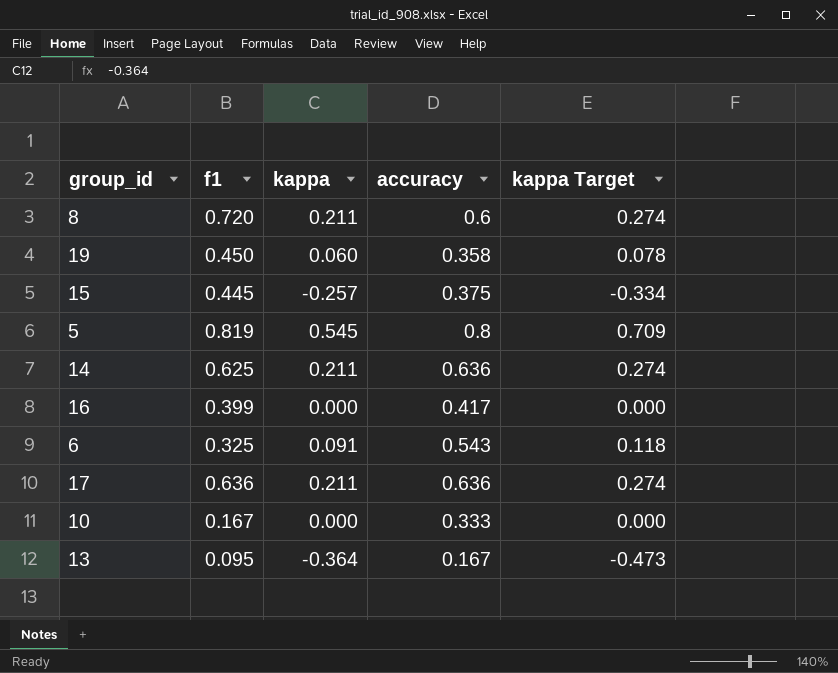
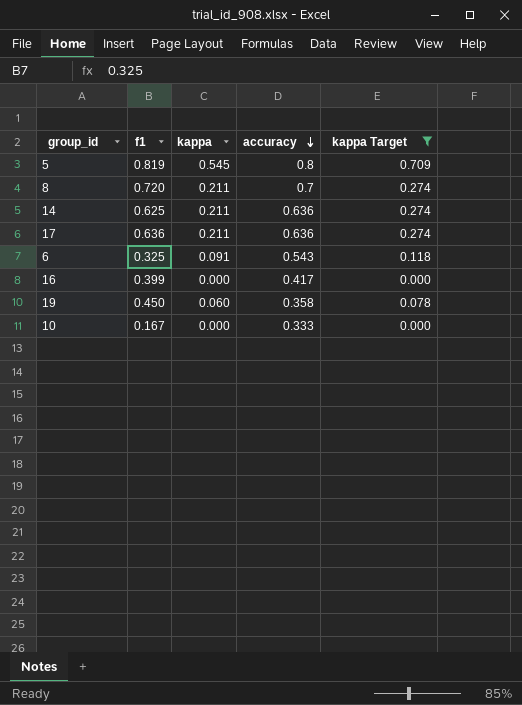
filter: none -> kappa Target >= 0.000
row order: none -> accuracy descending
8 | accuracy: 0.6 -> 0.7

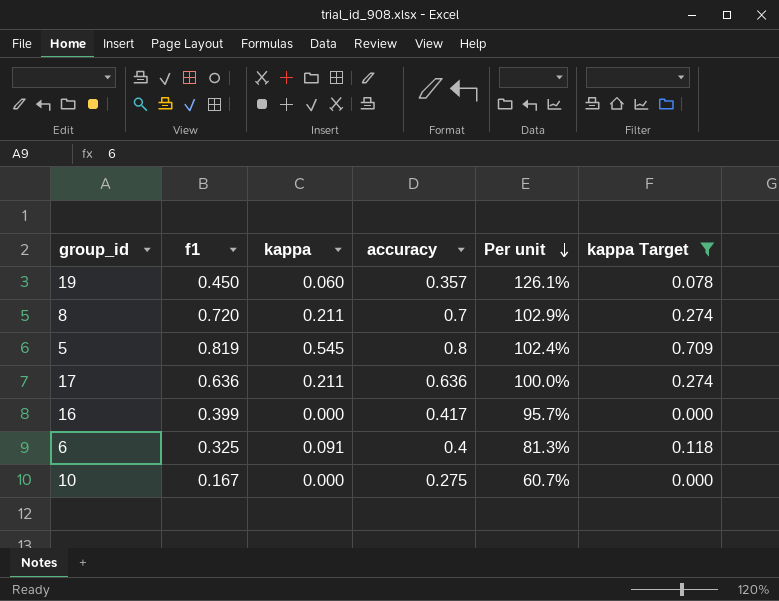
row order: accuracy descending -> Per unit descending
column Per unit | formula: none -> [f1] / [accuracy]
row 14: 0.625 | 0.211 | 0.636 | 0.274 -> none
19 | accuracy: 0.358 -> 0.357
6 | accuracy: 0.543 -> 0.4
10 | accuracy: 0.333 -> 0.275

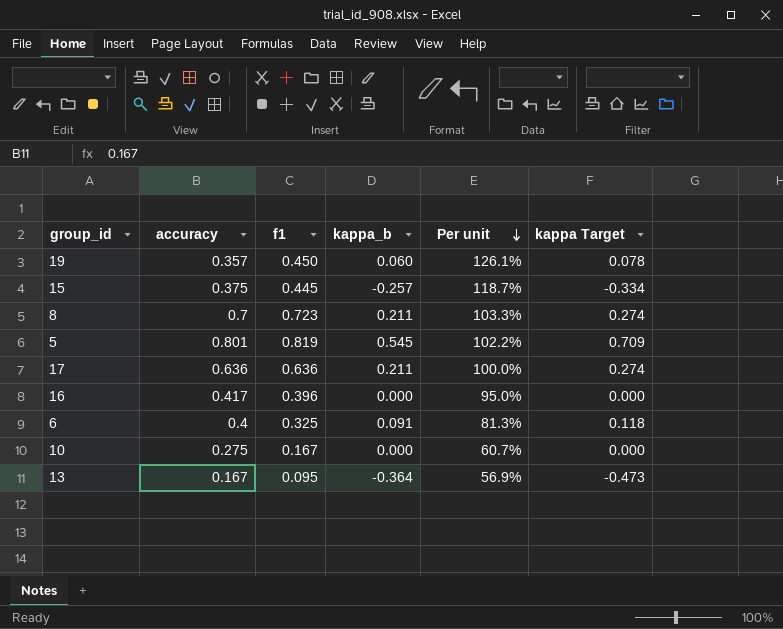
filter: kappa Target >= 0.000 -> none
column accuracy | position: 4 -> 2
column name: kappa -> kappa_b
8 | f1: 0.720 -> 0.723
8 | Per unit: 102.9% -> 103.3%
5 | accuracy: 0.8 -> 0.801
5 | Per unit: 102.4% -> 102.2%
16 | f1: 0.399 -> 0.396
16 | Per unit: 95.7% -> 95.0%

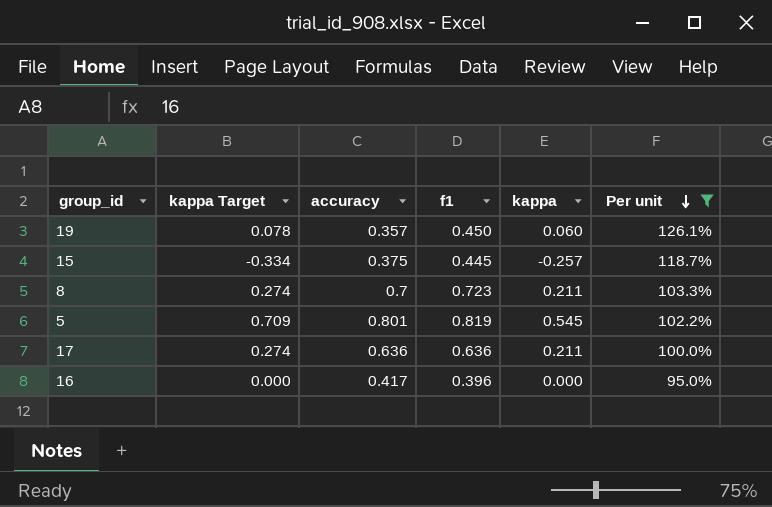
filter: none -> Per unit >= 95.0%
column kappa Target | position: 6 -> 2
column name: kappa_b -> kappa

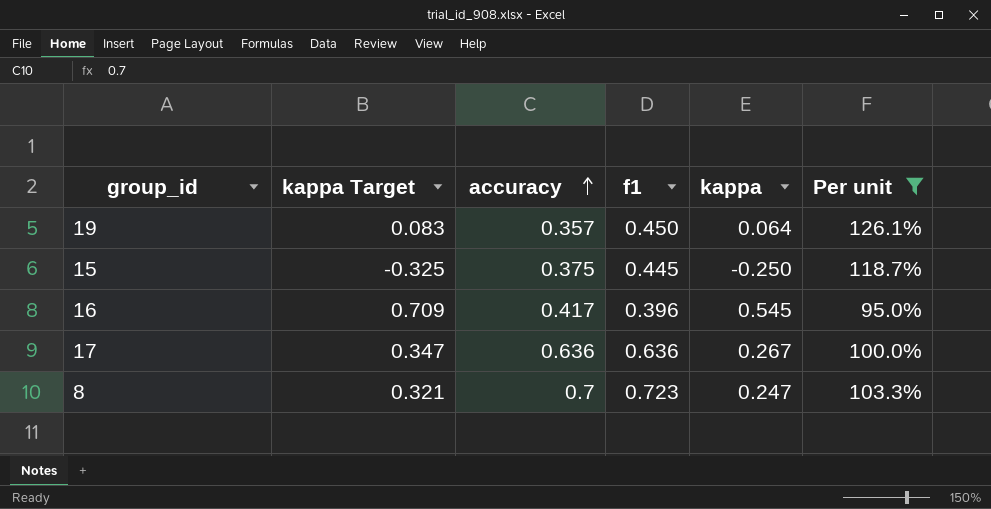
row order: Per unit descending -> accuracy ascending
row 5: 0.709 | 0.801 | 0.819 | 0.545 | 102.2% -> none
19 | kappa Target: 0.078 -> 0.083
19 | kappa: 0.060 -> 0.064
15 | kappa Target: -0.334 -> -0.325
15 | kappa: -0.257 -> -0.250
16 | kappa Target: 0.000 -> 0.709
16 | kappa: 0.000 -> 0.545
17 | kappa Target: 0.274 -> 0.347
17 | kappa: 0.211 -> 0.267
8 | kappa Target: 0.274 -> 0.321
8 | kappa: 0.211 -> 0.247

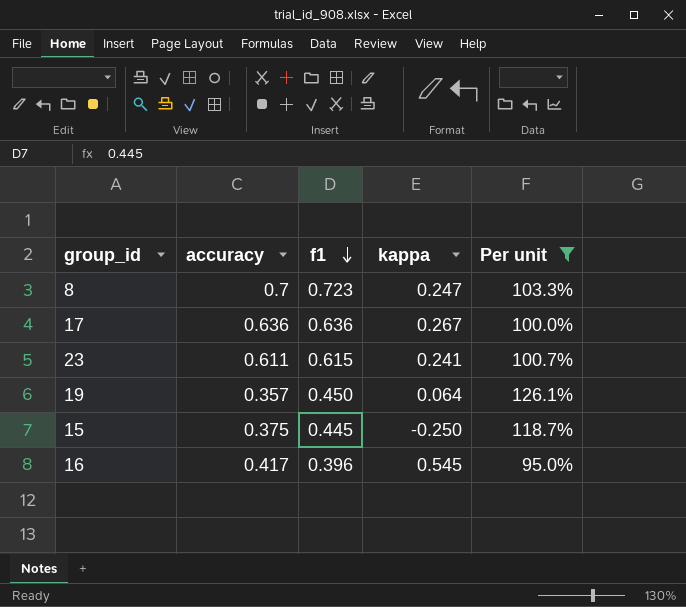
row order: accuracy ascending -> f1 descending
column kappa Target | formula: [kappa] * 1.3 -> none
row 23: none -> 0.611 | 0.615 | 0.241 | 100.7%

